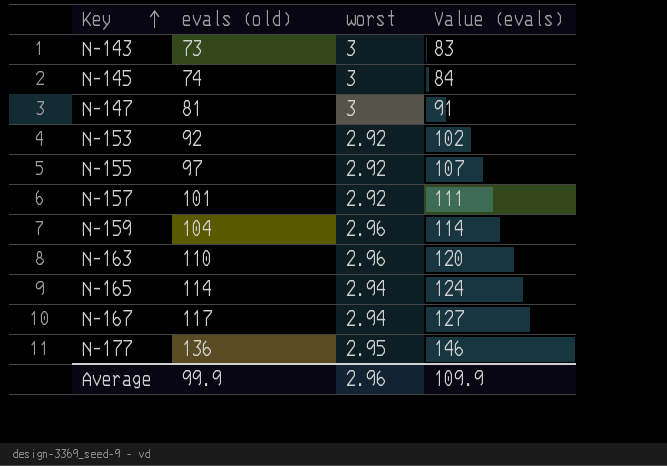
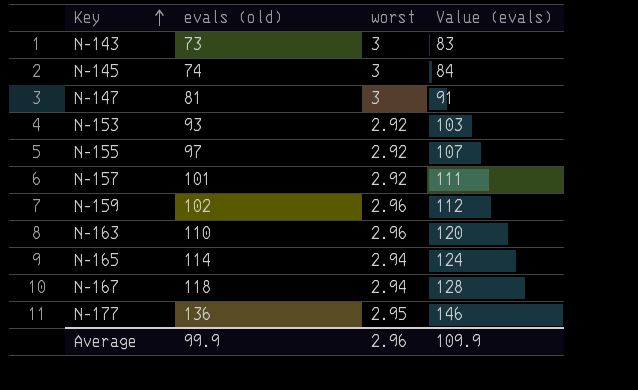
N-153 | evals (old): 92 -> 93
N-153 | Value (evals): 102 -> 103
N-159 | evals (old): 104 -> 102
N-159 | Value (evals): 114 -> 112
N-167 | evals (old): 117 -> 118
N-167 | Value (evals): 127 -> 128

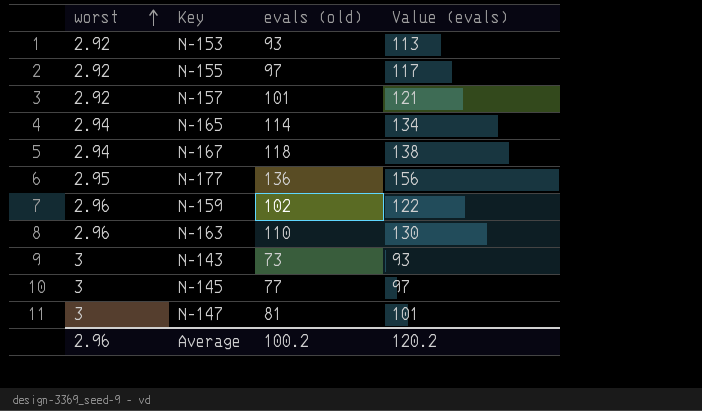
row order: Key ascending -> worst ascending
column worst | position: 3 -> 1
column Value (evals) | formula: [evals (old)] + 10 -> [evals (old)] + 20
N-145 | evals (old): 74 -> 77
Average | evals (old): 99.9 -> 100.2
Average | Value (evals): 109.9 -> 120.2

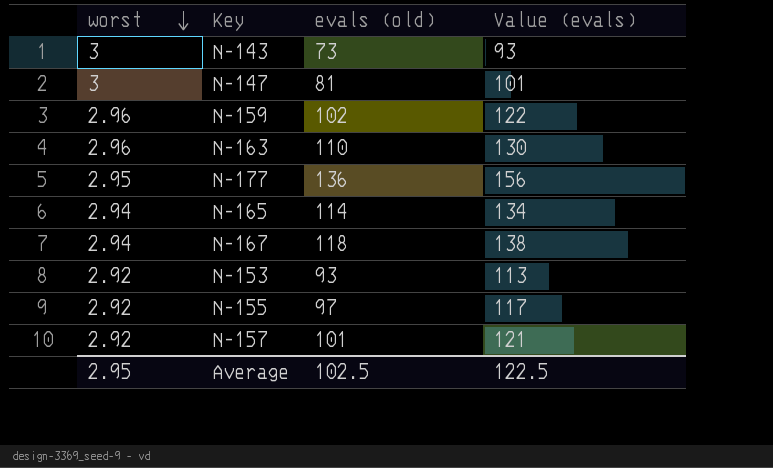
row order: worst ascending -> worst descending
row N-145: 3 | 77 | 97 -> none
Average | worst: 2.96 -> 2.95
Average | evals (old): 100.2 -> 102.5
Average | Value (evals): 120.2 -> 122.5

